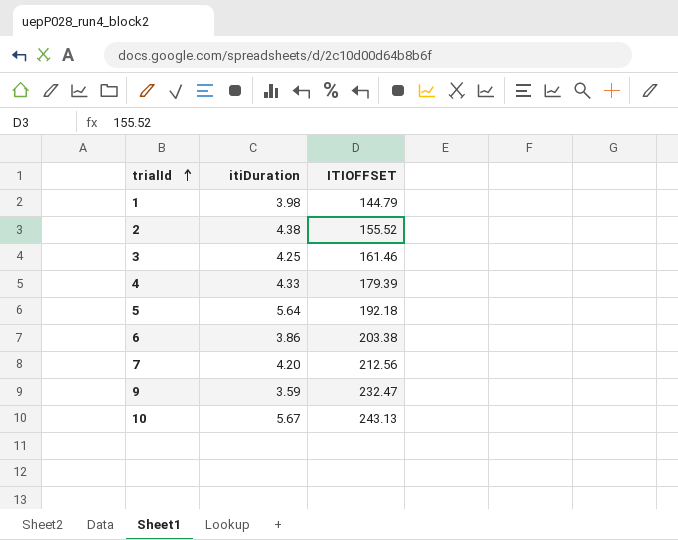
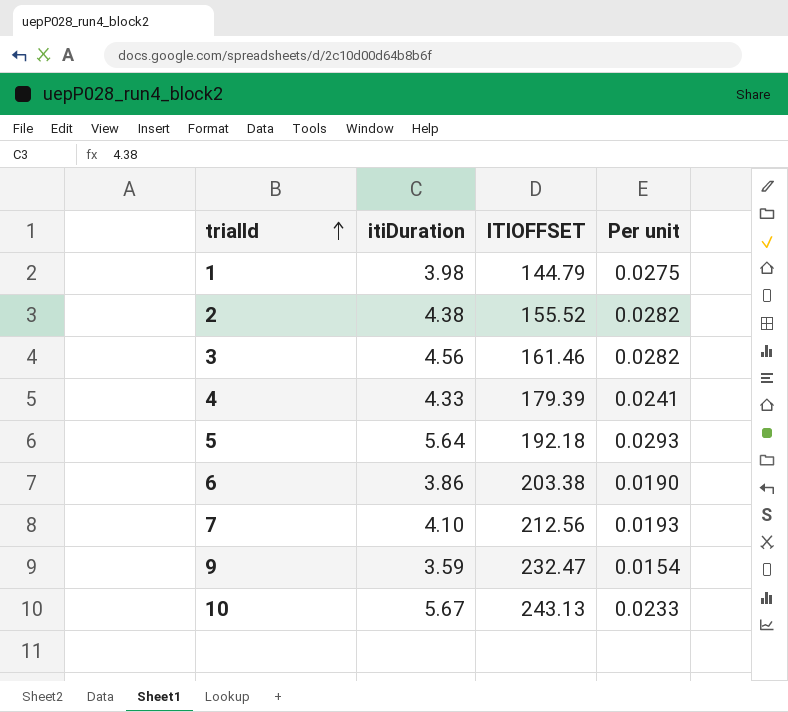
column Per unit | formula: none -> [itiDuration] / [ITIOFFSET]
3 | itiDuration: 4.25 -> 4.56
7 | itiDuration: 4.20 -> 4.10

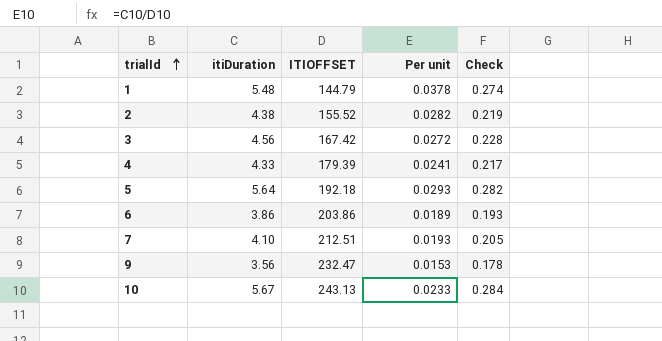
column Check | formula: none -> [itiDuration] * 0.05
1 | itiDuration: 3.98 -> 5.48
1 | Per unit: 0.0275 -> 0.0378
3 | ITIOFFSET: 161.46 -> 167.42
3 | Per unit: 0.0282 -> 0.0272
6 | ITIOFFSET: 203.38 -> 203.86
6 | Per unit: 0.0190 -> 0.0189
7 | ITIOFFSET: 212.56 -> 212.51
9 | itiDuration: 3.59 -> 3.56
9 | Per unit: 0.0154 -> 0.0153

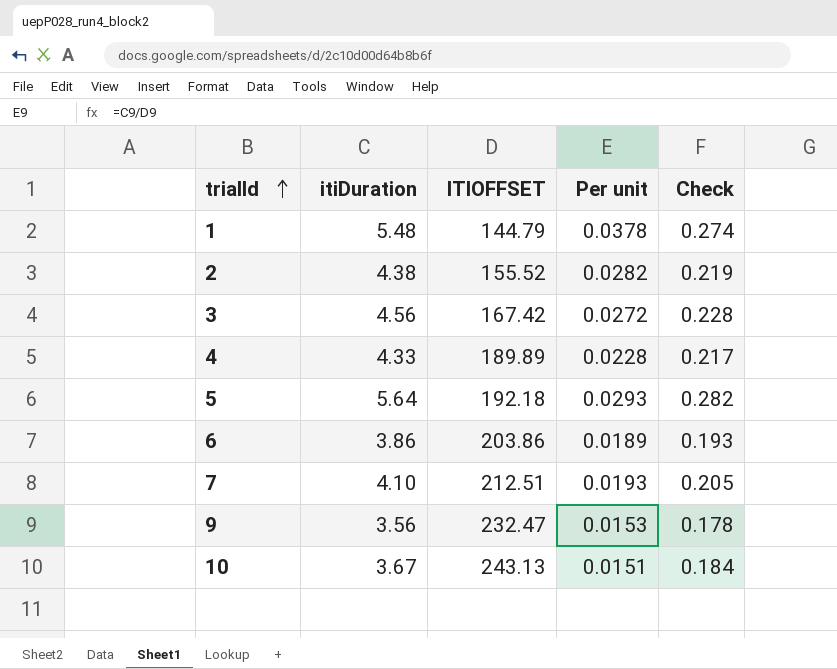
4 | ITIOFFSET: 179.39 -> 189.89
4 | Per unit: 0.0241 -> 0.0228
10 | itiDuration: 5.67 -> 3.67
10 | Per unit: 0.0233 -> 0.0151
10 | Check: 0.284 -> 0.184

